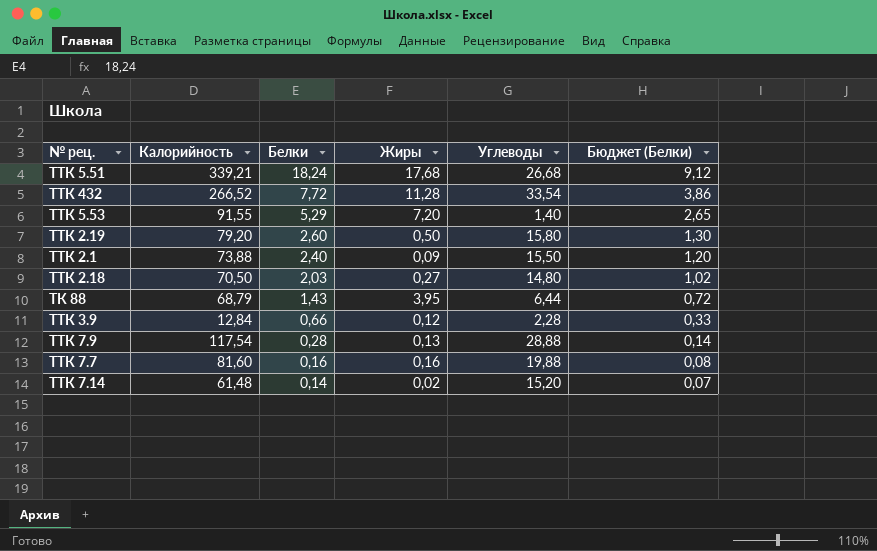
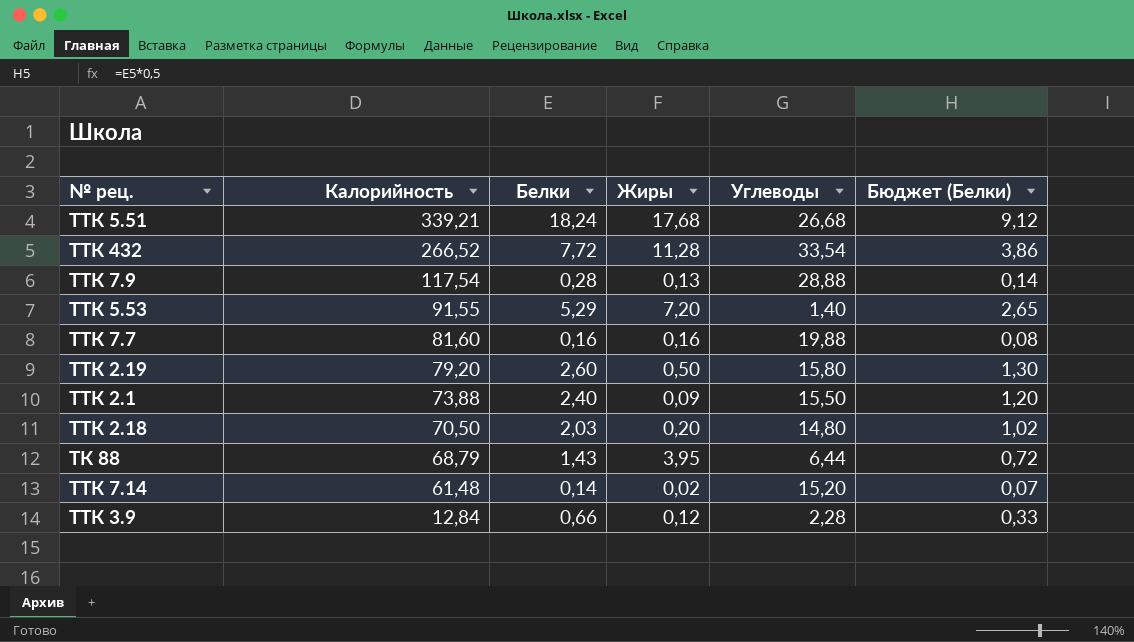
row order: Белки descending -> Калорийность descending
ТТК 2.18 | Жиры: 0,27 -> 0,20

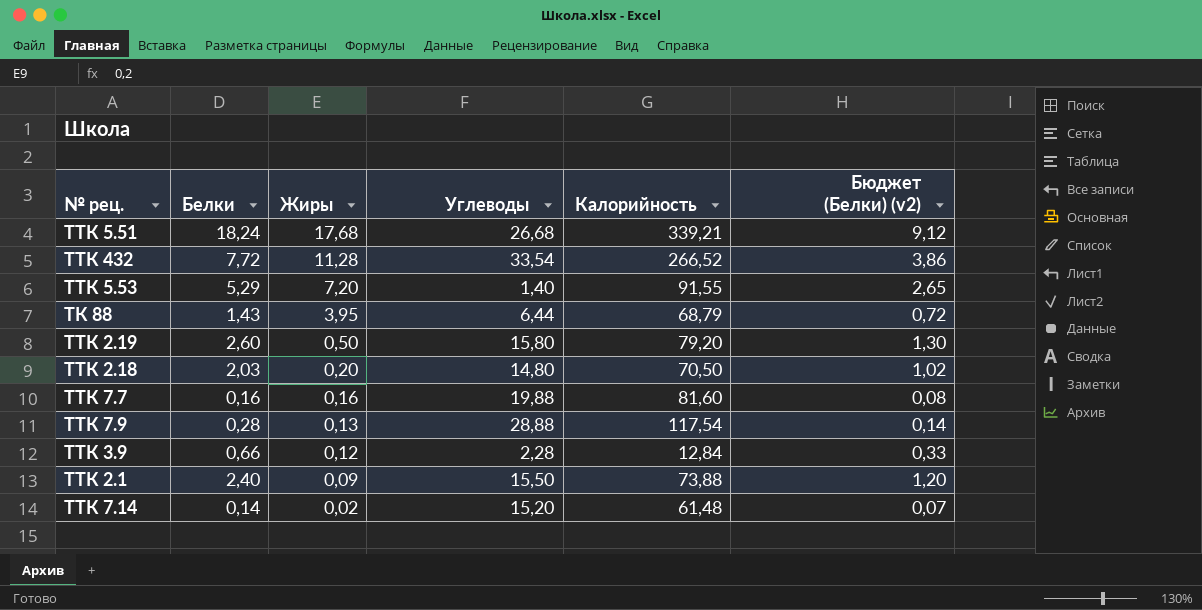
row order: Калорийность descending -> Жиры descending
column Калорийность | position: 2 -> 5
column name: Бюджет (Белки) -> Бюджет (Белки) (v2)

